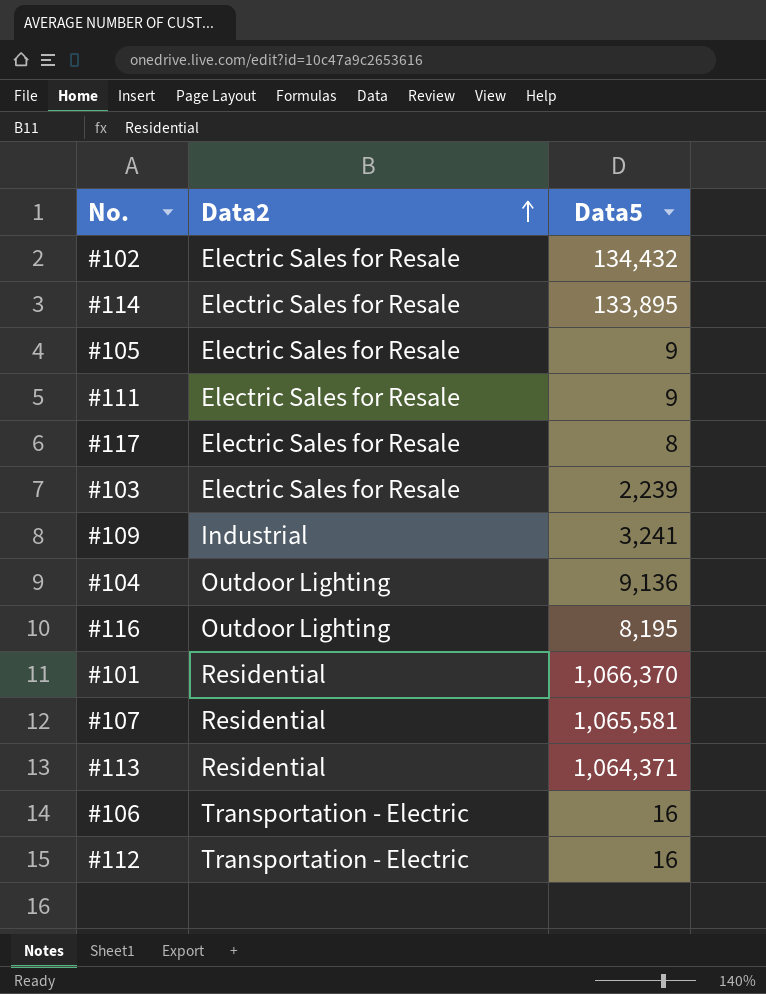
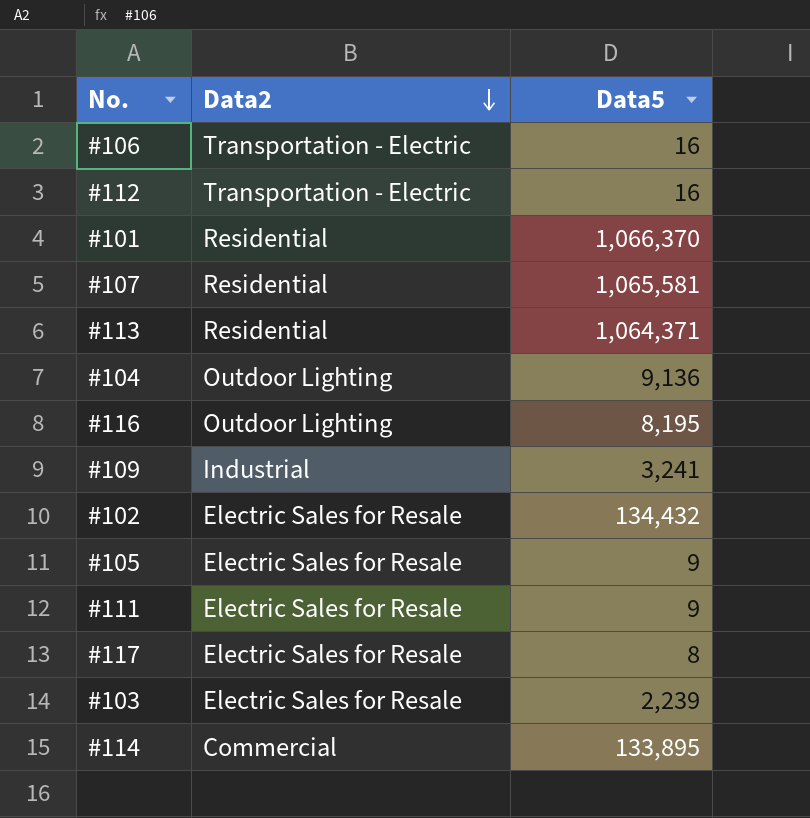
row order: Data2 ascending -> Data2 descending
#114 | Data2: Electric Sales for Resale -> Commercial

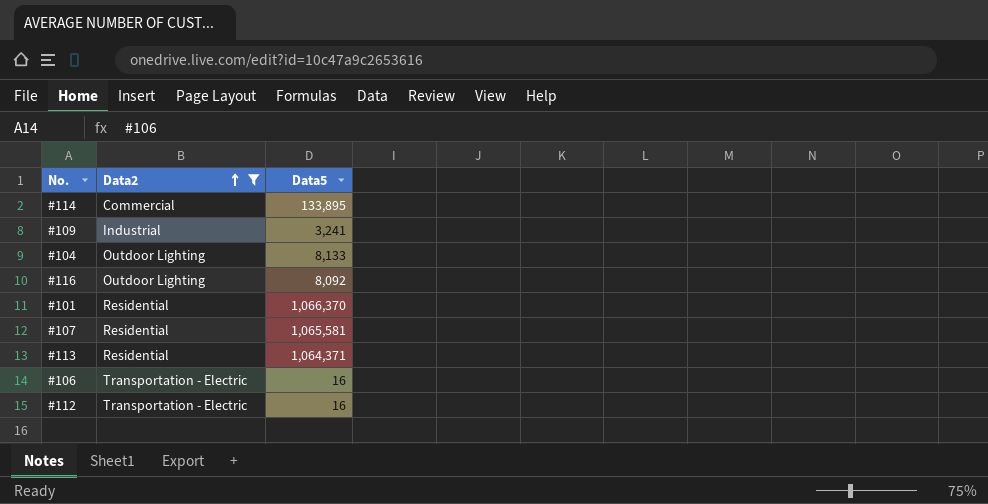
filter: none -> Data2 != Electric Sales for Resale
row order: Data2 descending -> Data2 ascending
#104 | Data5: 9,136 -> 8,133
#116 | Data5: 8,195 -> 8,092

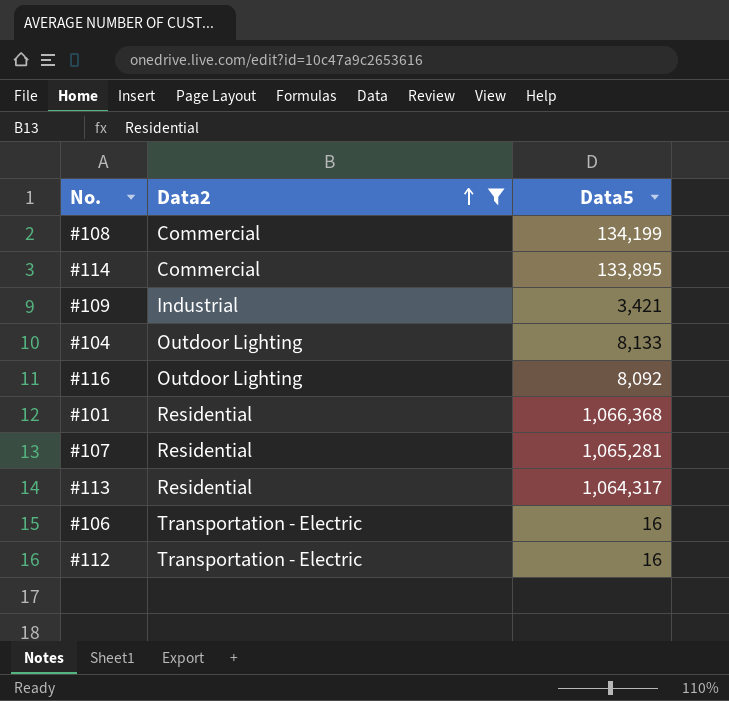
row #108: none -> Commercial | 134,199
#109 | Data5: 3,241 -> 3,421
#101 | Data5: 1,066,370 -> 1,066,368
#107 | Data5: 1,065,581 -> 1,065,281
#113 | Data5: 1,064,371 -> 1,064,317

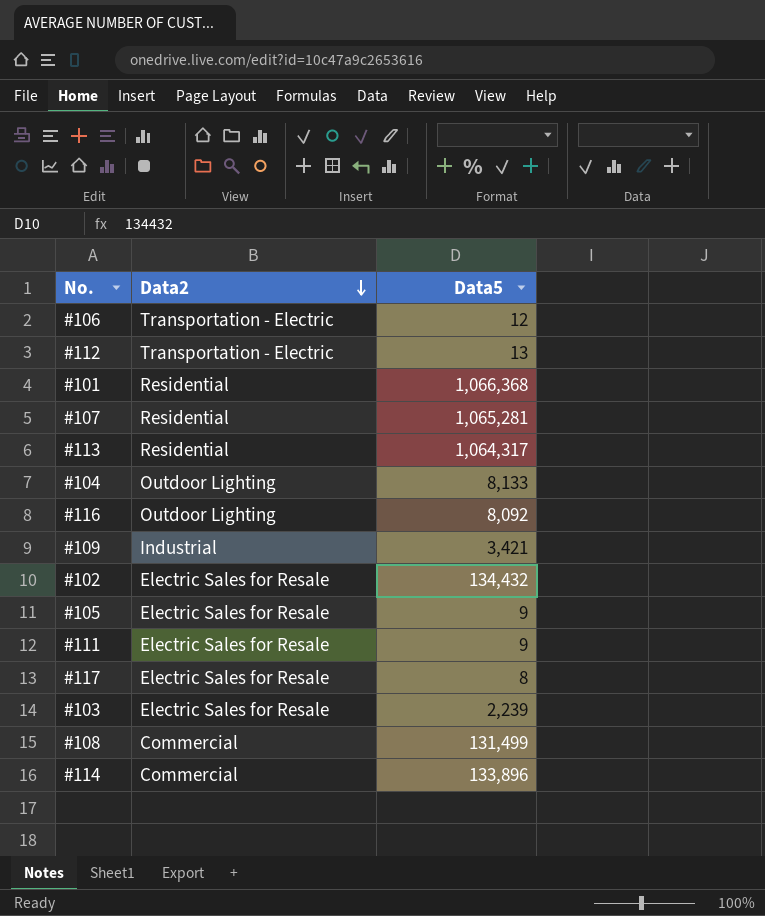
filter: Data2 != Electric Sales for Resale -> none
row order: Data2 ascending -> Data2 descending
#106 | Data5: 16 -> 12
#112 | Data5: 16 -> 13
#108 | Data5: 134,199 -> 131,499
#114 | Data5: 133,895 -> 133,896

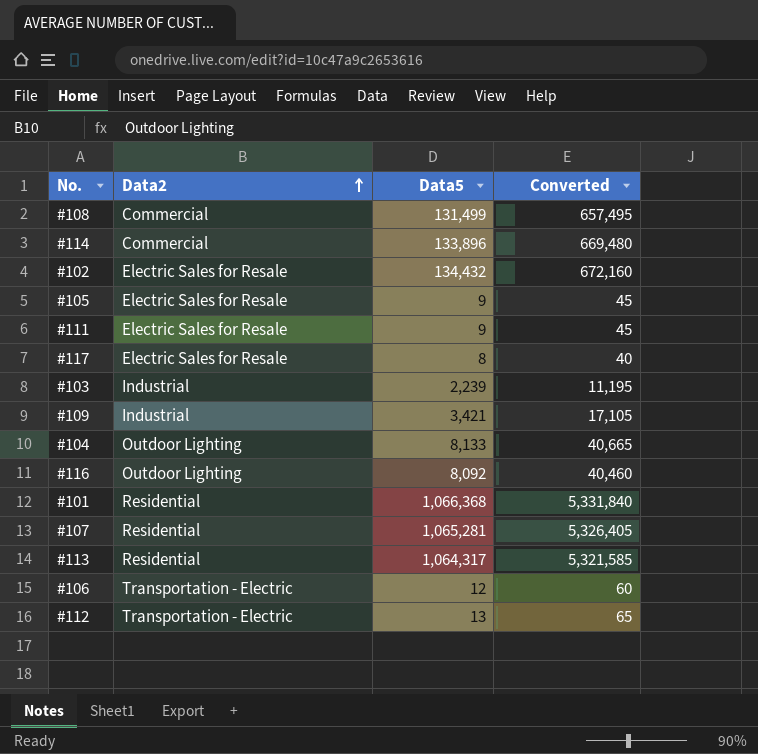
row order: Data2 descending -> Data2 ascending
column Converted | formula: none -> [Data5] * 5
#103 | Data2: Electric Sales for Resale -> Industrial

